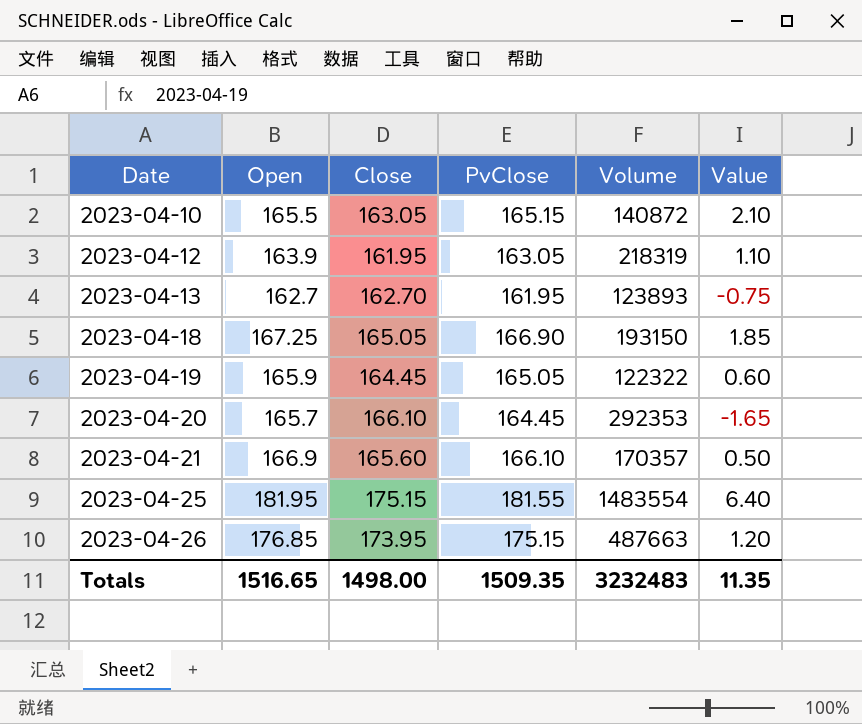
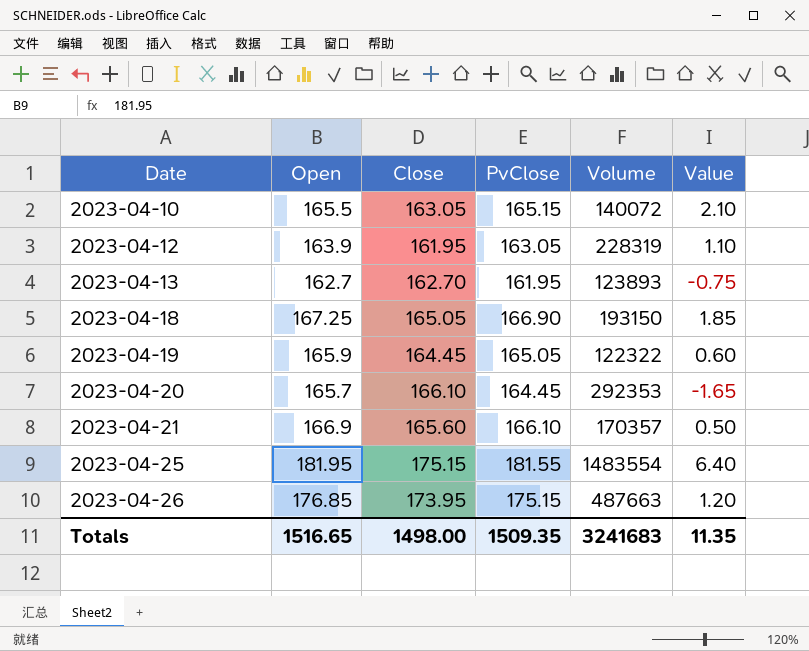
2023-04-10 | Volume: 140872 -> 140072
2023-04-12 | Volume: 218319 -> 228319
Totals | Volume: 3232483 -> 3241683

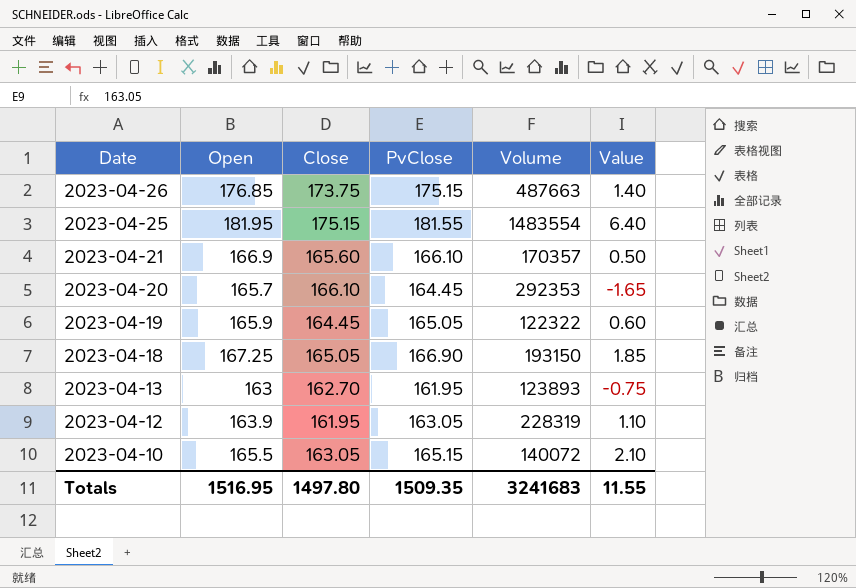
row order: Date ascending -> Date descending
2023-04-26 | Close: 173.95 -> 173.75
2023-04-26 | Value: 1.20 -> 1.40
2023-04-13 | Open: 162.7 -> 163
Totals | Open: 1516.65 -> 1516.95
Totals | Close: 1498.00 -> 1497.80
Totals | Value: 11.35 -> 11.55

